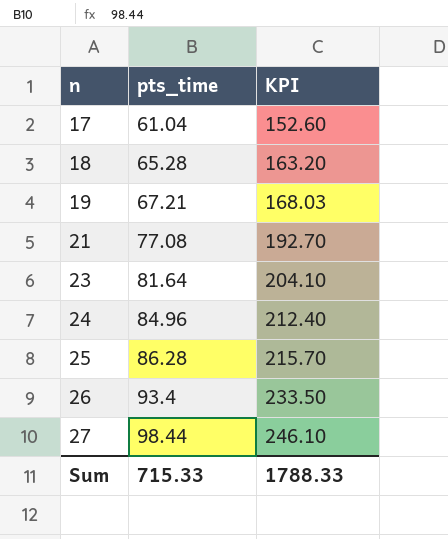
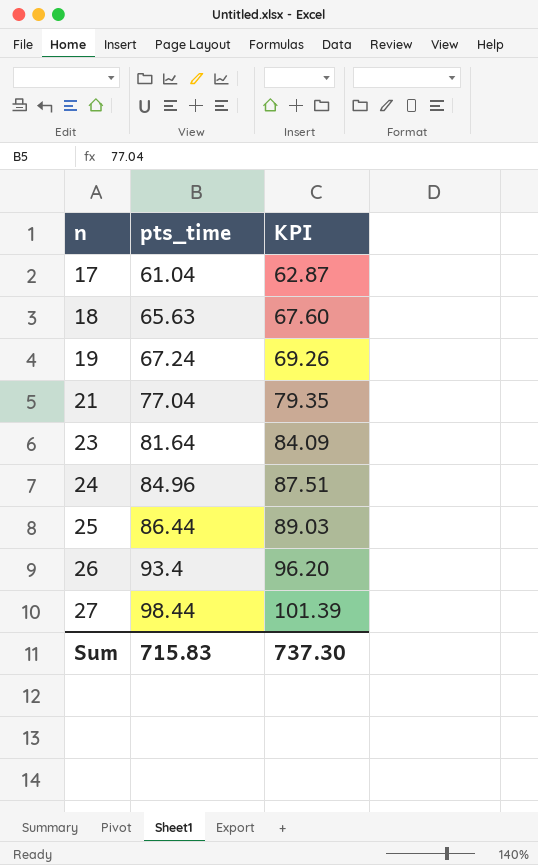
column KPI | formula: [pts_time] * 2.5 -> [pts_time] * 1.03
18 | pts_time: 65.28 -> 65.63
19 | pts_time: 67.21 -> 67.24
21 | pts_time: 77.08 -> 77.04
25 | pts_time: 86.28 -> 86.44
Sum | pts_time: 715.33 -> 715.83
Sum | KPI: 1788.33 -> 737.30

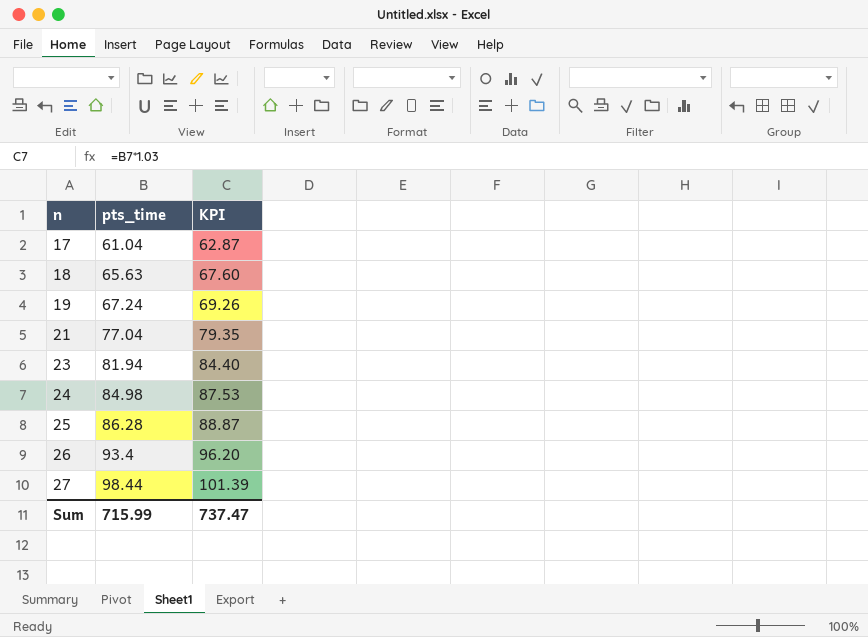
23 | pts_time: 81.64 -> 81.94
23 | KPI: 84.09 -> 84.40
24 | pts_time: 84.96 -> 84.98
24 | KPI: 87.51 -> 87.53
25 | pts_time: 86.44 -> 86.28
25 | KPI: 89.03 -> 88.87
Sum | pts_time: 715.83 -> 715.99
Sum | KPI: 737.30 -> 737.47

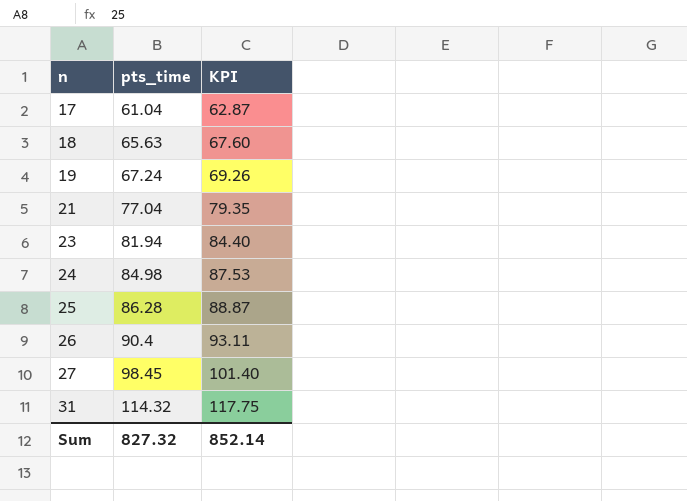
26 | pts_time: 93.4 -> 90.4
26 | KPI: 96.20 -> 93.11
27 | pts_time: 98.44 -> 98.45
27 | KPI: 101.39 -> 101.40
row 31: none -> 114.32 | 117.75
Sum | pts_time: 715.99 -> 827.32
Sum | KPI: 737.47 -> 852.14

